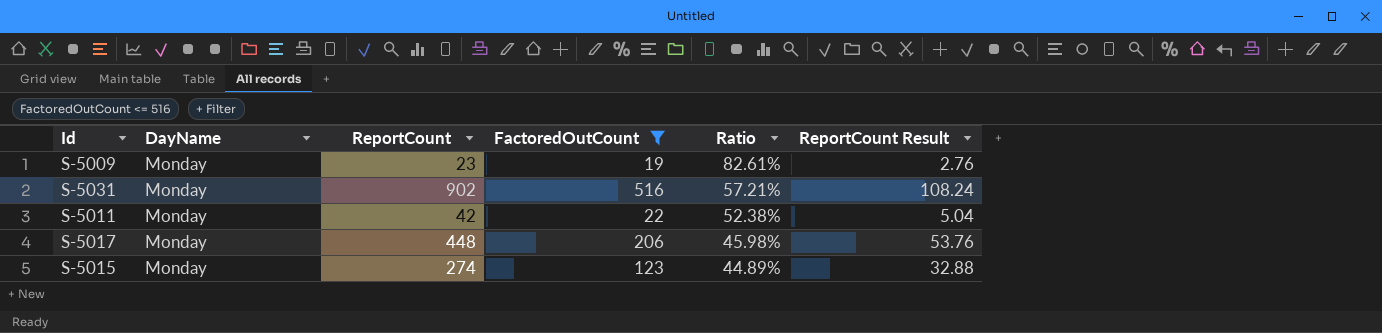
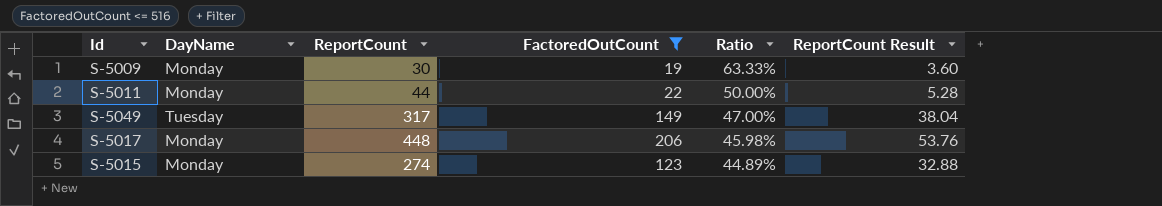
row S-5031: Monday | 902 | 516 | 57.21% | 108.24 -> none
S-5009 | ReportCount: 23 -> 30
S-5009 | Ratio: 82.61% -> 63.33%
S-5009 | ReportCount Result: 2.76 -> 3.60
S-5011 | ReportCount: 42 -> 44
S-5011 | Ratio: 52.38% -> 50.00%
S-5011 | ReportCount Result: 5.04 -> 5.28
row S-5049: none -> Tuesday | 317 | 149 | 47.00% | 38.04

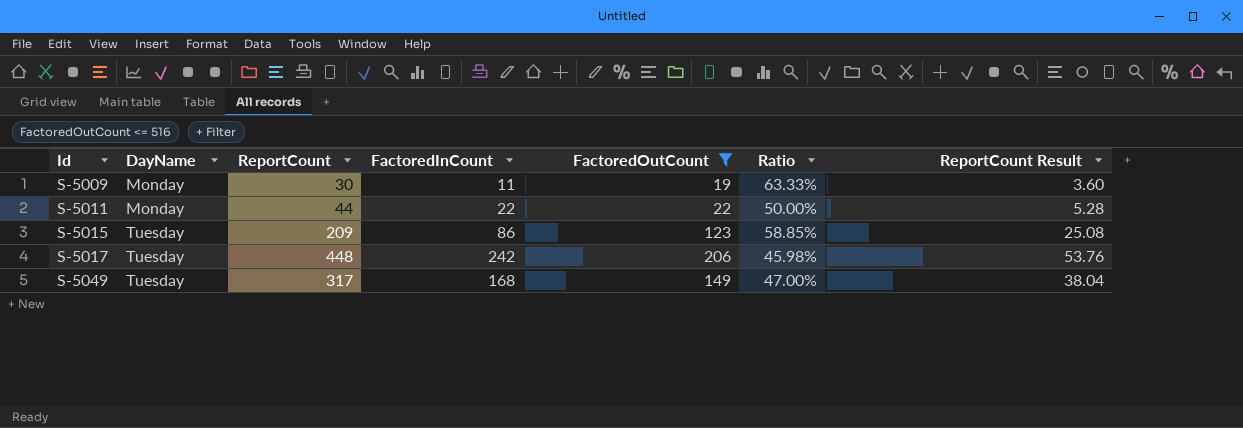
row order: Ratio descending -> Id ascending
column FactoredInCount | formula: none -> [ReportCount] - [FactoredOutCount]
S-5015 | DayName: Monday -> Tuesday
S-5015 | ReportCount: 274 -> 209
S-5015 | Ratio: 44.89% -> 58.85%
S-5015 | ReportCount Result: 32.88 -> 25.08
S-5017 | DayName: Monday -> Tuesday

